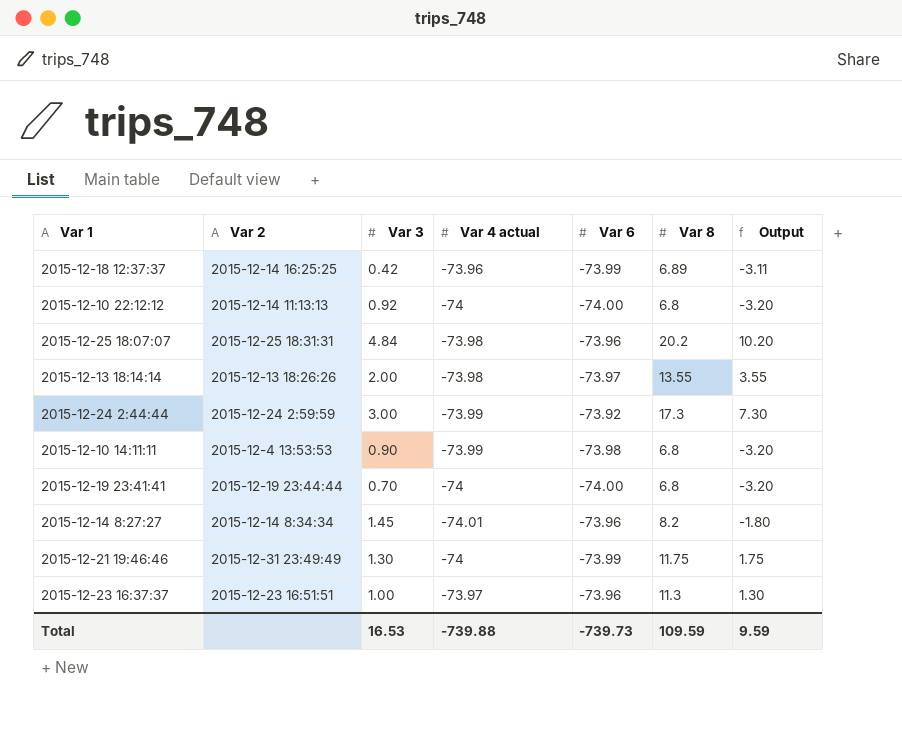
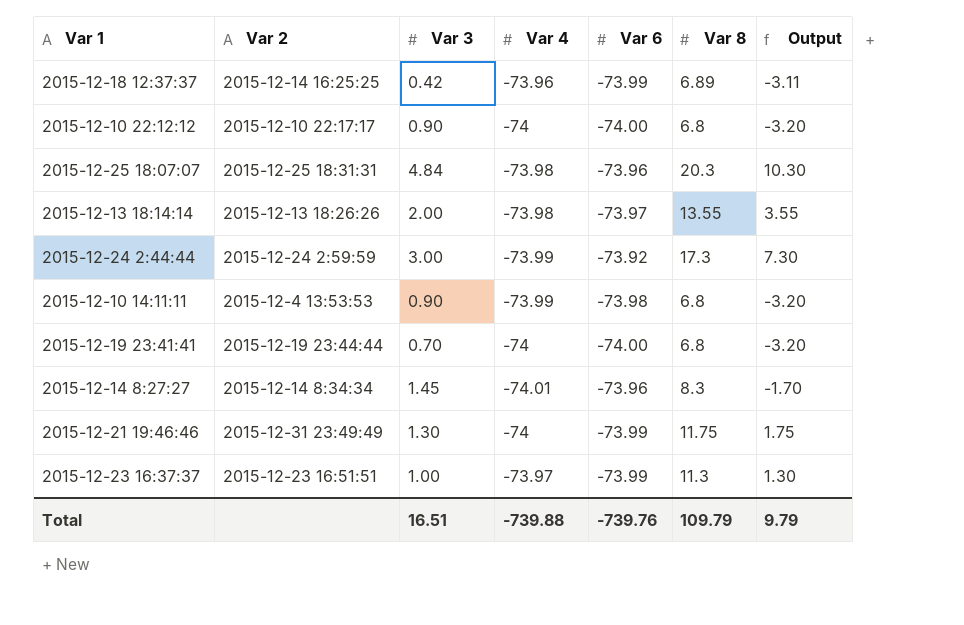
column name: Var 4 actual -> Var 4
2015-12-10 22:12:12 | Var 2: 2015-12-14 11:13:13 -> 2015-12-10 22:17:17
2015-12-10 22:12:12 | Var 3: 0.92 -> 0.90
2015-12-25 18:07:07 | Var 8: 20.2 -> 20.3
2015-12-25 18:07:07 | Output: 10.20 -> 10.30
2015-12-14 8:27:27 | Var 8: 8.2 -> 8.3
2015-12-14 8:27:27 | Output: -1.80 -> -1.70
2015-12-23 16:37:37 | Var 6: -73.96 -> -73.99
Total | Var 3: 16.53 -> 16.51
Total | Var 6: -739.73 -> -739.76
Total | Var 8: 109.59 -> 109.79
Total | Output: 9.59 -> 9.79

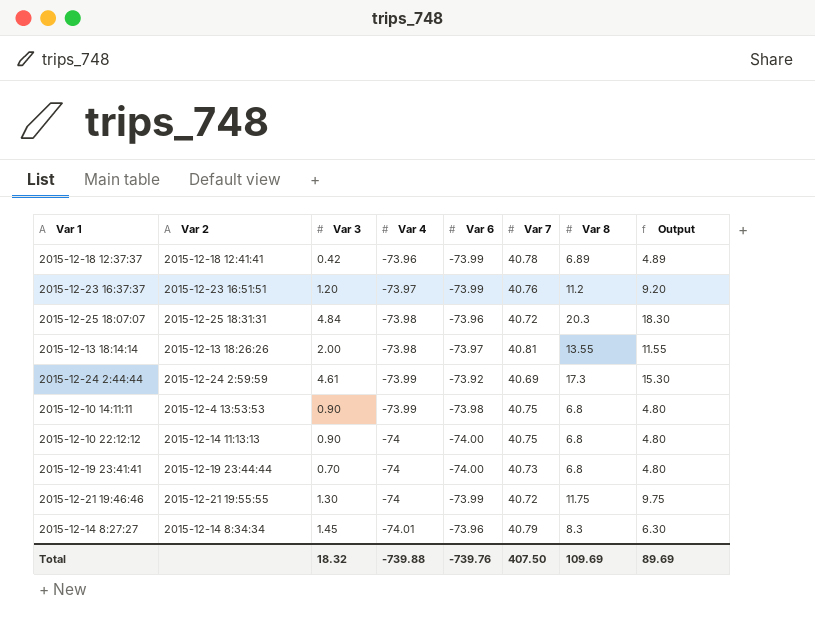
row order: none -> Var 4 descending
column Var 7 | position: none -> 6
column Output | formula: [Var 8] - 10 -> [Var 8] - 2
2015-12-18 12:37:37 | Var 2: 2015-12-14 16:25:25 -> 2015-12-18 12:41:41
2015-12-23 16:37:37 | Var 3: 1.00 -> 1.20
2015-12-23 16:37:37 | Var 8: 11.3 -> 11.2
2015-12-24 2:44:44 | Var 3: 3.00 -> 4.61
2015-12-10 22:12:12 | Var 2: 2015-12-10 22:17:17 -> 2015-12-14 11:13:13
2015-12-21 19:46:46 | Var 2: 2015-12-31 23:49:49 -> 2015-12-21 19:55:55
Total | Var 3: 16.51 -> 18.32
Total | Var 8: 109.79 -> 109.69
Total | Output: 9.79 -> 89.69

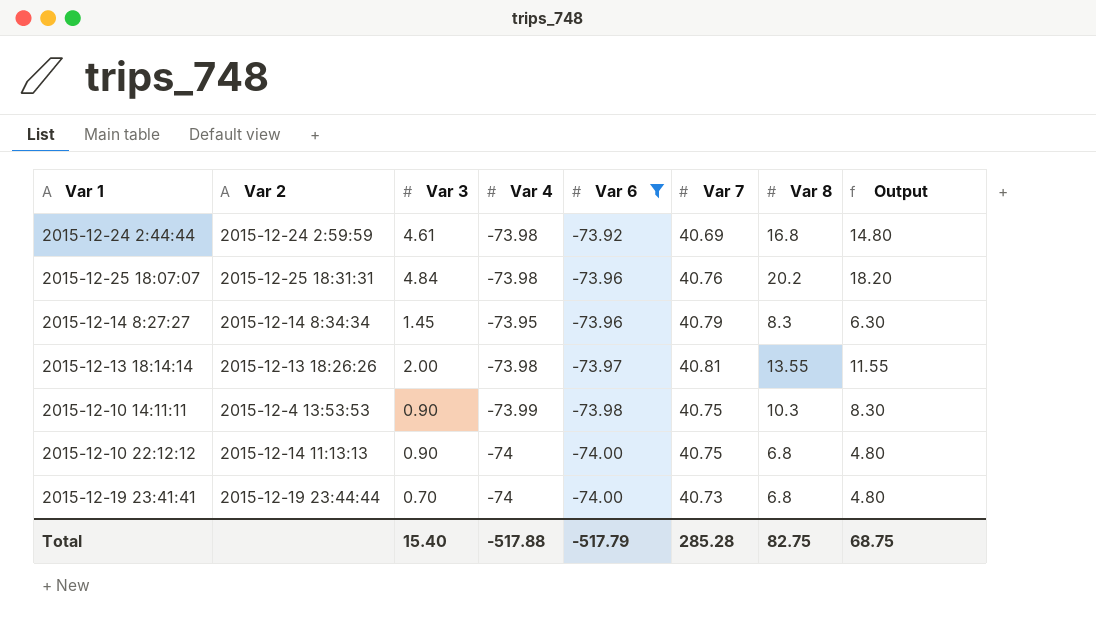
filter: none -> Var 6 != -73.99
row order: Var 4 descending -> Var 6 descending
2015-12-24 2:44:44 | Var 4: -73.99 -> -73.98
2015-12-24 2:44:44 | Var 8: 17.3 -> 16.8
2015-12-24 2:44:44 | Output: 15.30 -> 14.80
2015-12-25 18:07:07 | Var 7: 40.72 -> 40.76
2015-12-25 18:07:07 | Var 8: 20.3 -> 20.2
2015-12-25 18:07:07 | Output: 18.30 -> 18.20
2015-12-14 8:27:27 | Var 4: -74.01 -> -73.95
2015-12-10 14:11:11 | Var 8: 6.8 -> 10.3
2015-12-10 14:11:11 | Output: 4.80 -> 8.30
Total | Var 3: 18.32 -> 15.40
Total | Var 4: -739.88 -> -517.88
Total | Var 6: -739.76 -> -517.79
Total | Var 7: 407.50 -> 285.28
Total | Var 8: 109.69 -> 82.75
Total | Output: 89.69 -> 68.75

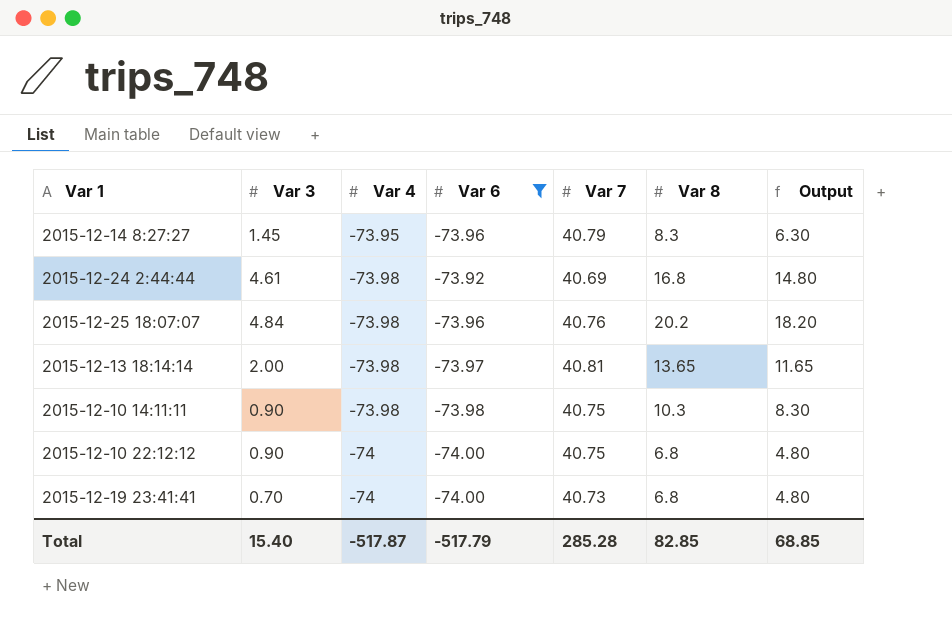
row order: Var 6 descending -> Var 4 descending
column Var 2 | position: 2 -> none
2015-12-13 18:14:14 | Var 8: 13.55 -> 13.65
2015-12-13 18:14:14 | Output: 11.55 -> 11.65
2015-12-10 14:11:11 | Var 4: -73.99 -> -73.98
Total | Var 4: -517.88 -> -517.87
Total | Var 8: 82.75 -> 82.85
Total | Output: 68.75 -> 68.85

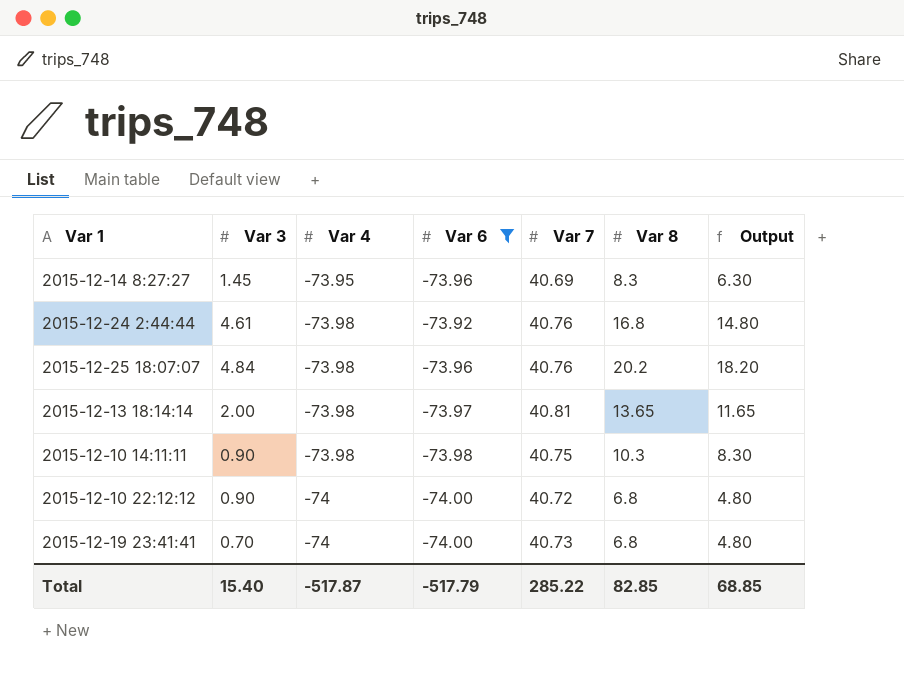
2015-12-14 8:27:27 | Var 7: 40.79 -> 40.69
2015-12-24 2:44:44 | Var 7: 40.69 -> 40.76
2015-12-10 22:12:12 | Var 7: 40.75 -> 40.72
Total | Var 7: 285.28 -> 285.22

